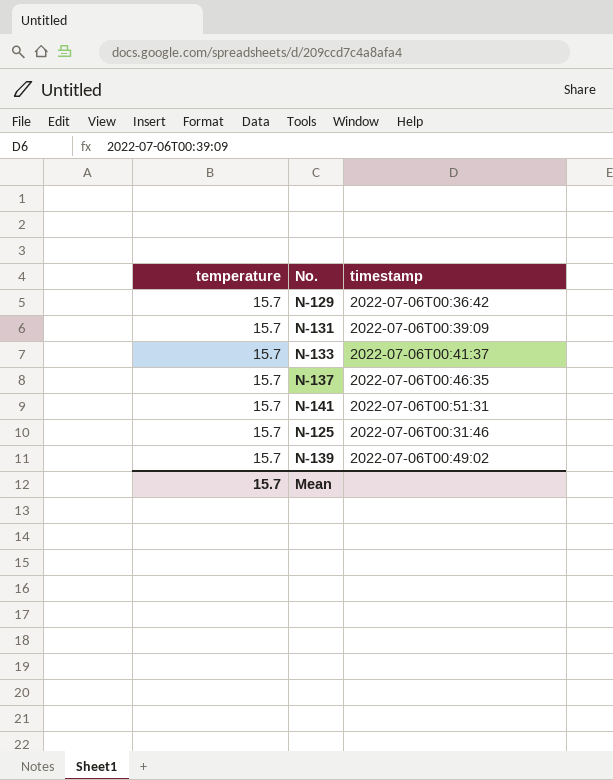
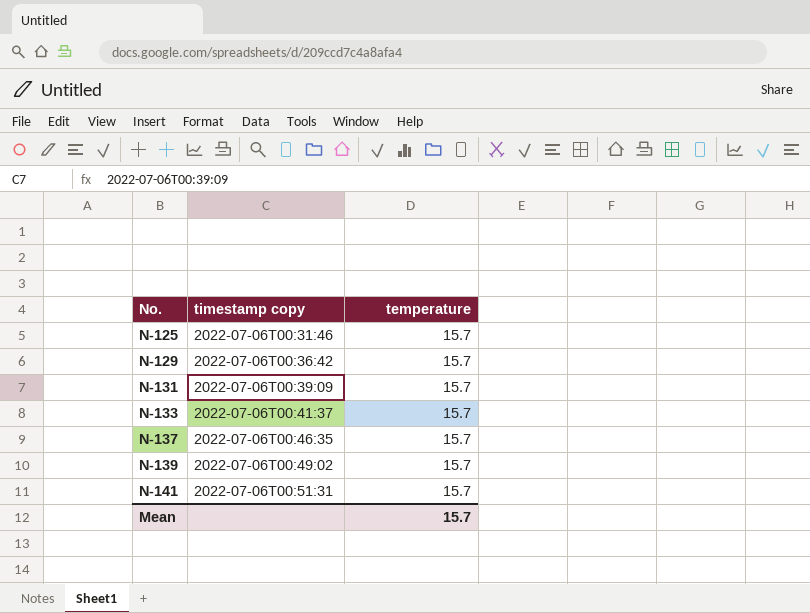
row order: none -> No. ascending
column name: timestamp -> timestamp copy
column temperature | position: 1 -> 3

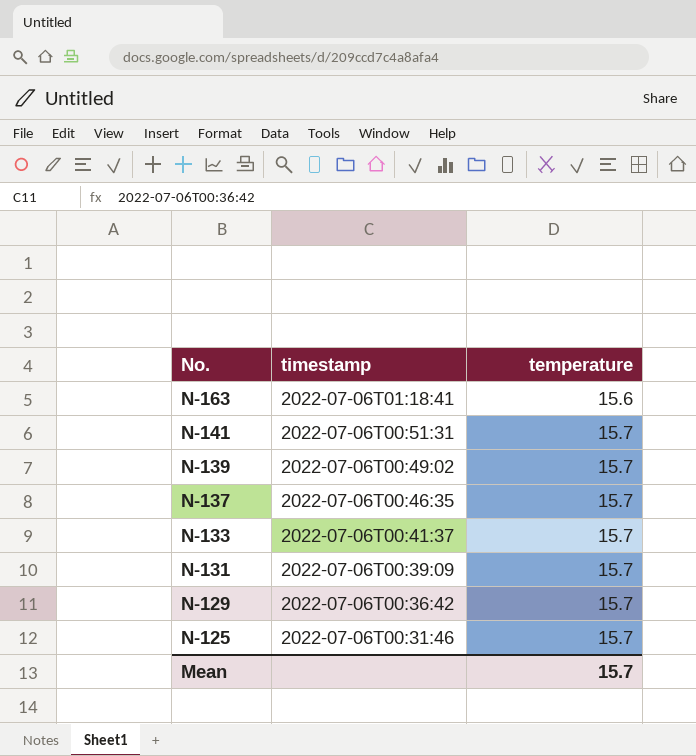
row order: No. ascending -> No. descending
column name: timestamp copy -> timestamp
row N-163: none -> 2022-07-06T01:18:41 | 15.6

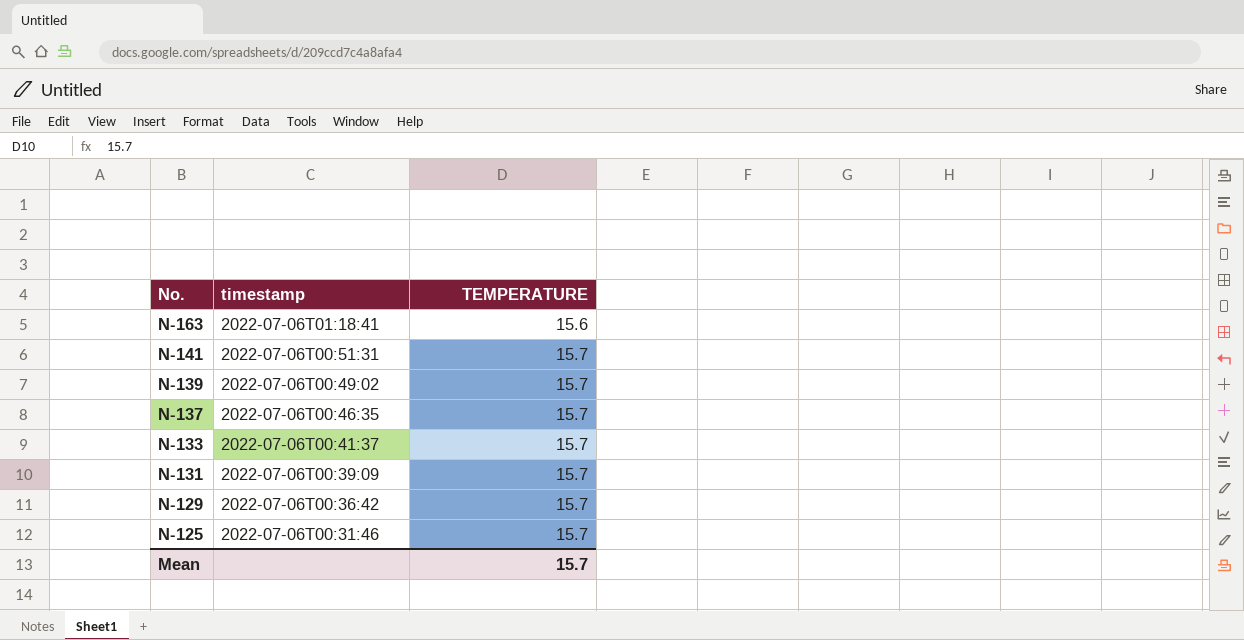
column name: temperature -> TEMPERATURE

